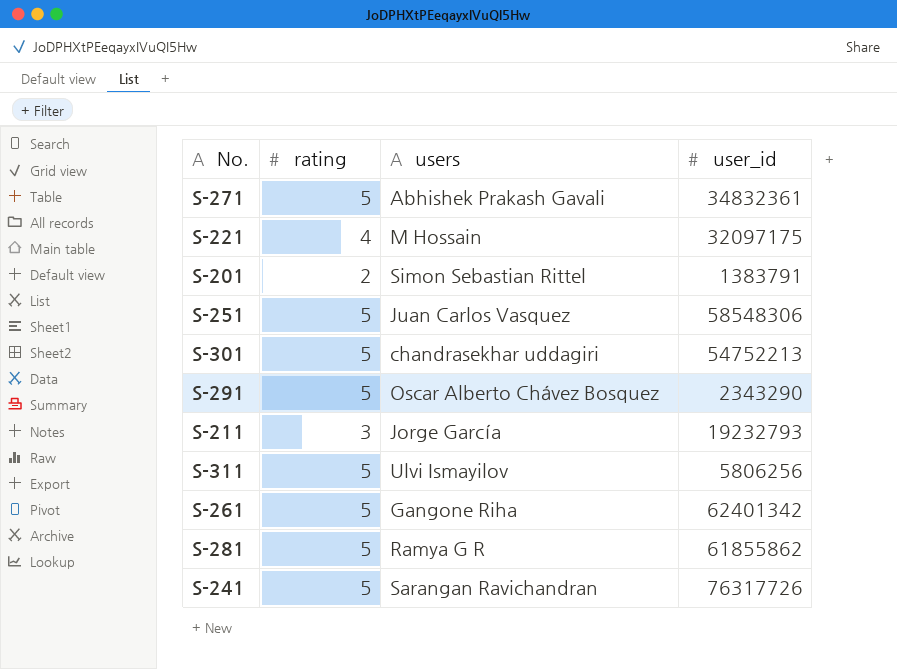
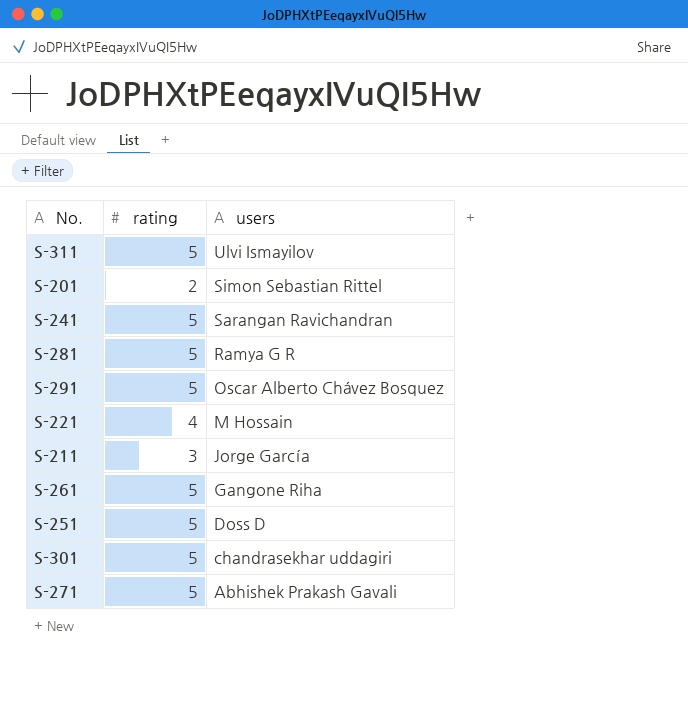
row order: none -> users descending
column user_id | position: 4 -> none
S-251 | users: Juan Carlos Vasquez -> Doss D

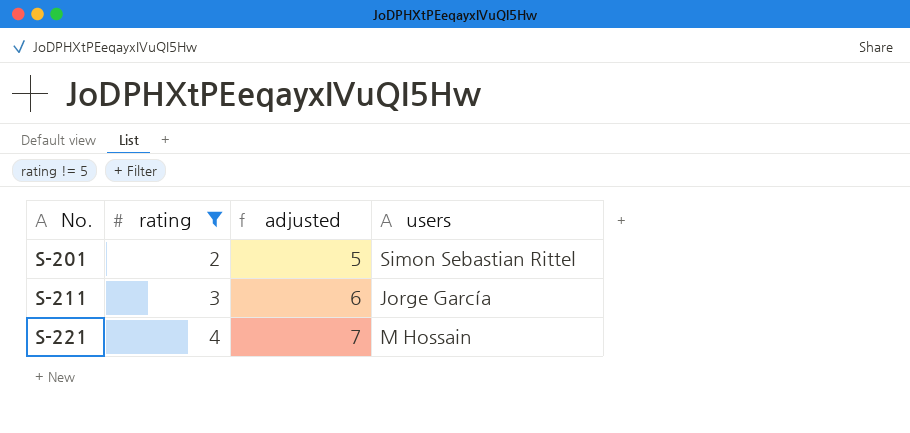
filter: none -> rating != 5
row order: users descending -> No. ascending
column adjusted | formula: none -> [rating] + 3

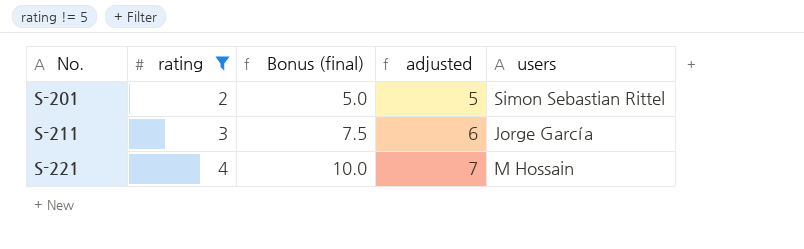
column Bonus (final) | formula: none -> [rating] * 2.5

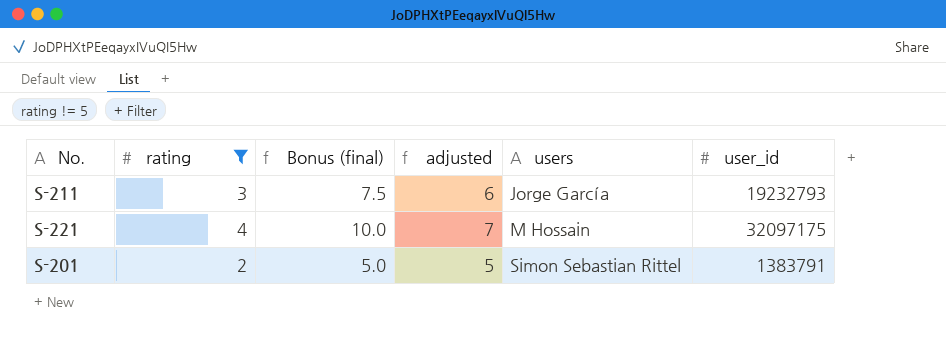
row order: No. ascending -> users ascending
column user_id | position: none -> 6

